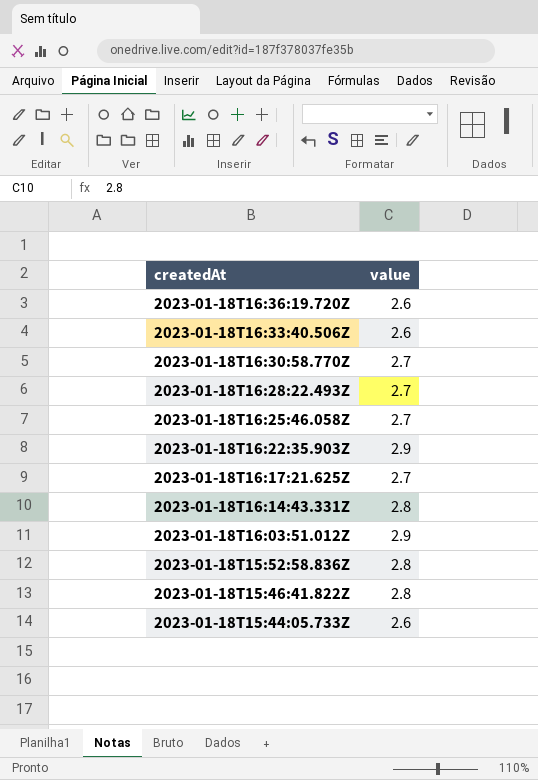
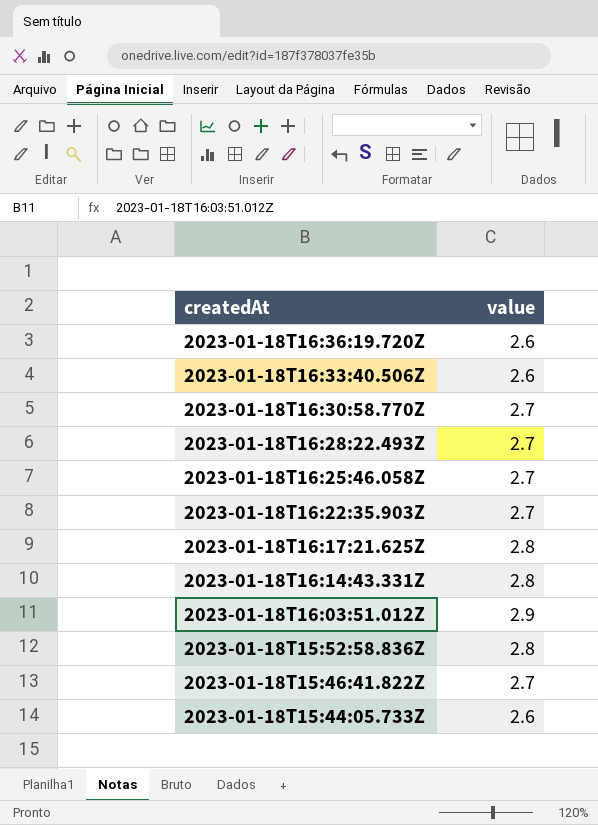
2023-01-18T16:22:35.903Z | value: 2.9 -> 2.7
2023-01-18T16:17:21.625Z | value: 2.7 -> 2.8
2023-01-18T15:46:41.822Z | value: 2.8 -> 2.7

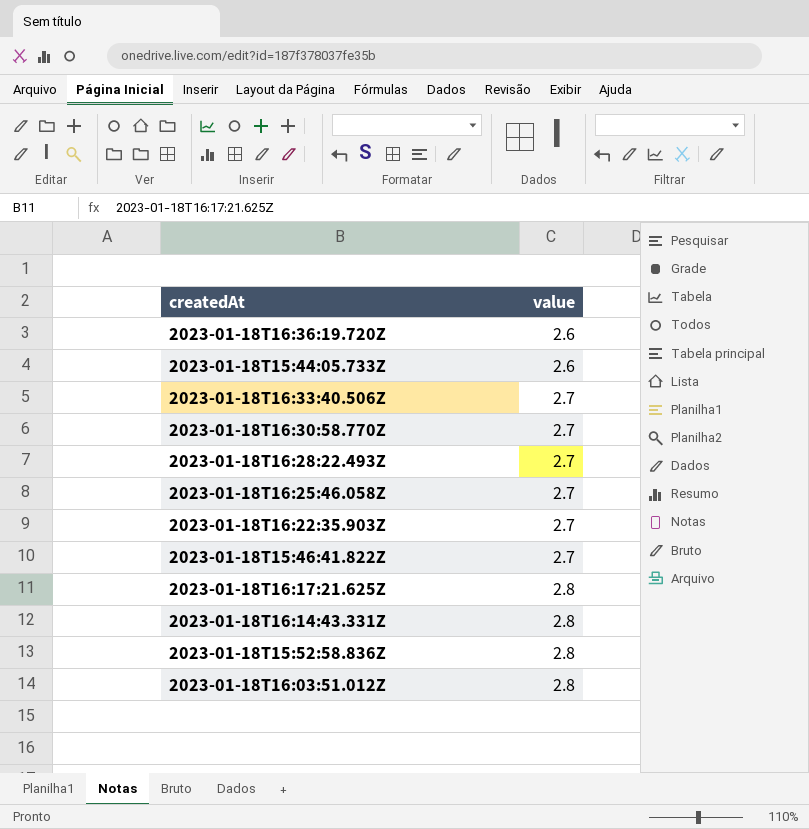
row order: createdAt descending -> value ascending
2023-01-18T16:33:40.506Z | value: 2.6 -> 2.7
2023-01-18T16:03:51.012Z | value: 2.9 -> 2.8

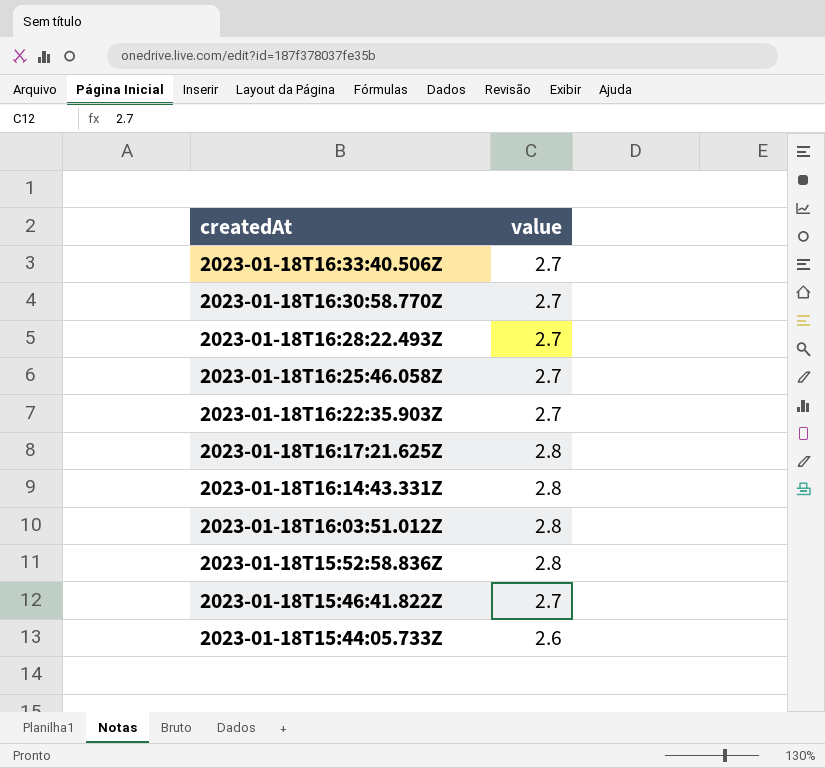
row order: value ascending -> createdAt descending
row 2023-01-18T16:36:19.720Z: 2.6 -> none

